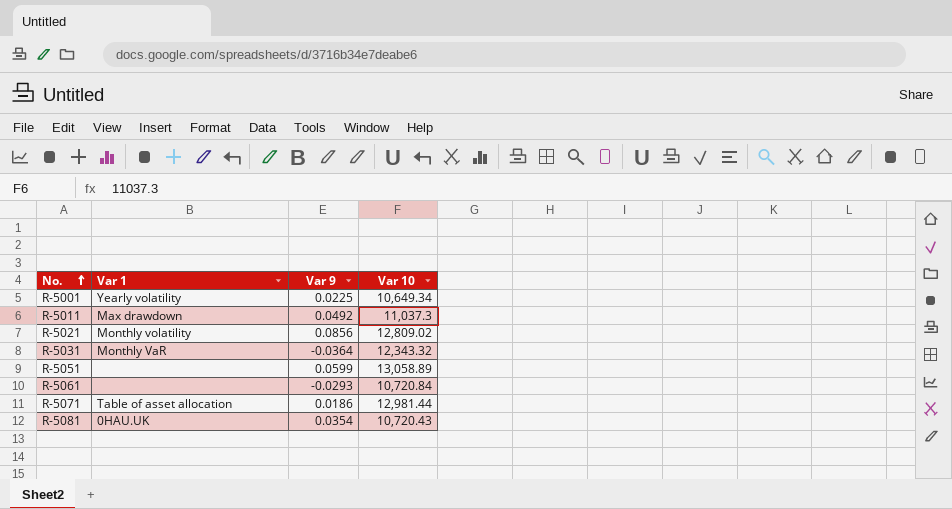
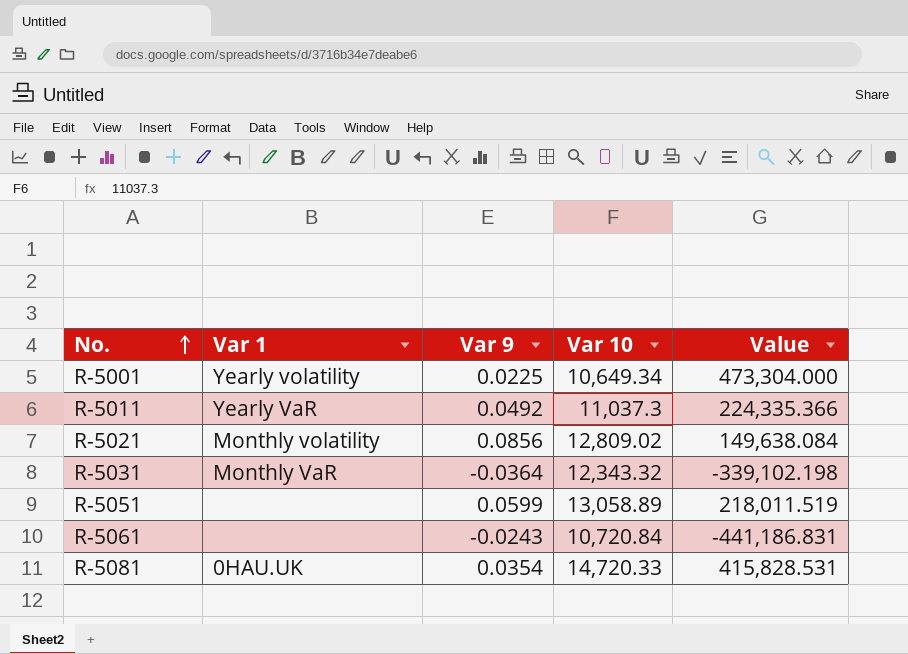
column Value | formula: none -> [Var 10] / [Var 9]
row R-5071: Table of asset allocation | 0.0186 | 12,981.44 -> none
R-5011 | Var 1: Max drawdown -> Yearly VaR
R-5061 | Var 9: -0.0293 -> -0.0243
R-5081 | Var 10: 10,720.43 -> 14,720.33

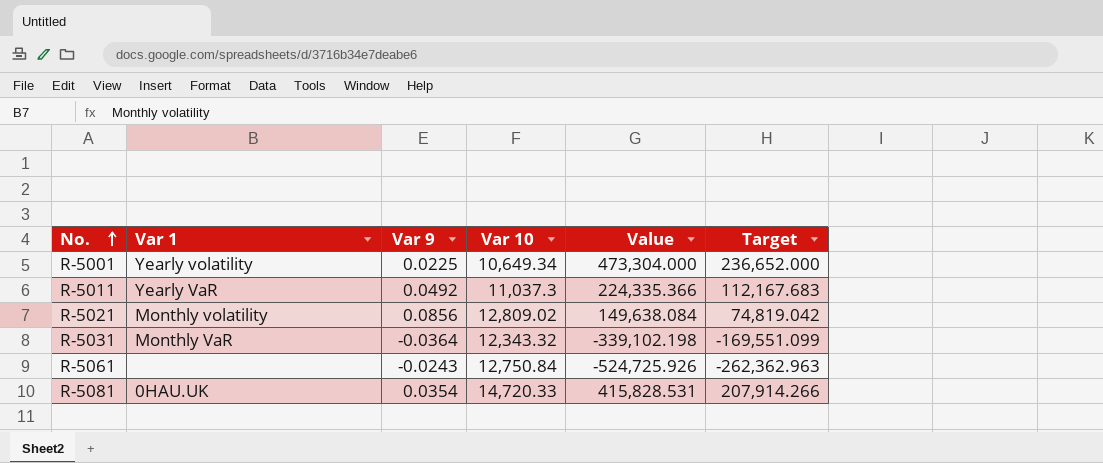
column Target | formula: none -> [Value] * 0.5
row R-5051: none | 0.0599 | 13,058.89 | 218,011.519 -> none
R-5061 | Var 10: 10,720.84 -> 12,750.84
R-5061 | Value: -441,186.831 -> -524,725.926

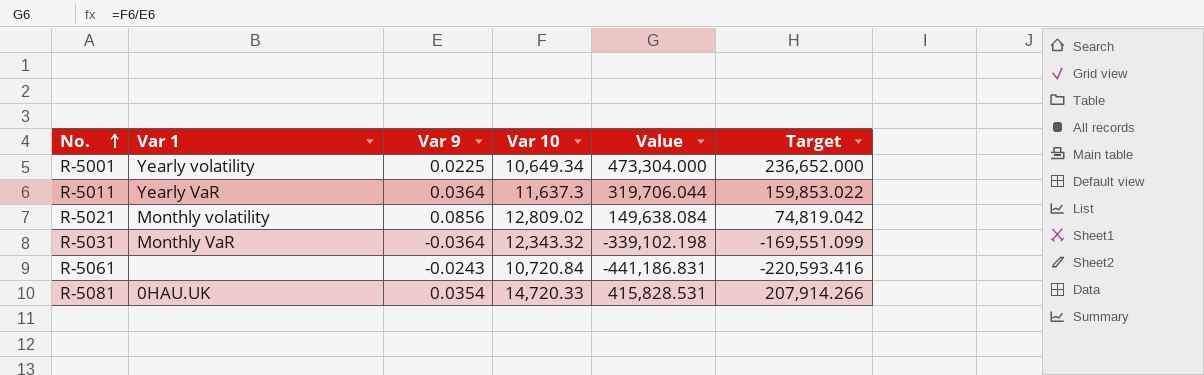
R-5011 | Var 9: 0.0492 -> 0.0364
R-5011 | Var 10: 11,037.3 -> 11,637.3
R-5011 | Value: 224,335.366 -> 319,706.044
R-5011 | Target: 112,167.683 -> 159,853.022
R-5061 | Var 10: 12,750.84 -> 10,720.84
R-5061 | Value: -524,725.926 -> -441,186.831
R-5061 | Target: -262,362.963 -> -220,593.416

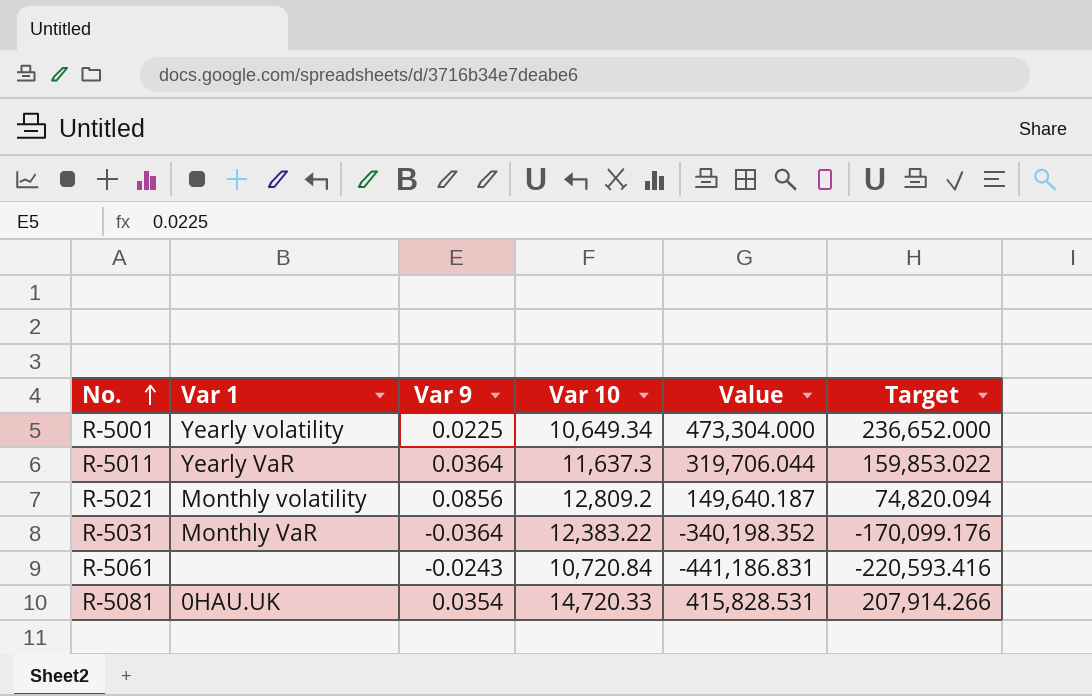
R-5021 | Var 10: 12,809.02 -> 12,809.2
R-5021 | Value: 149,638.084 -> 149,640.187
R-5021 | Target: 74,819.042 -> 74,820.094
R-5031 | Var 10: 12,343.32 -> 12,383.22
R-5031 | Value: -339,102.198 -> -340,198.352
R-5031 | Target: -169,551.099 -> -170,099.176

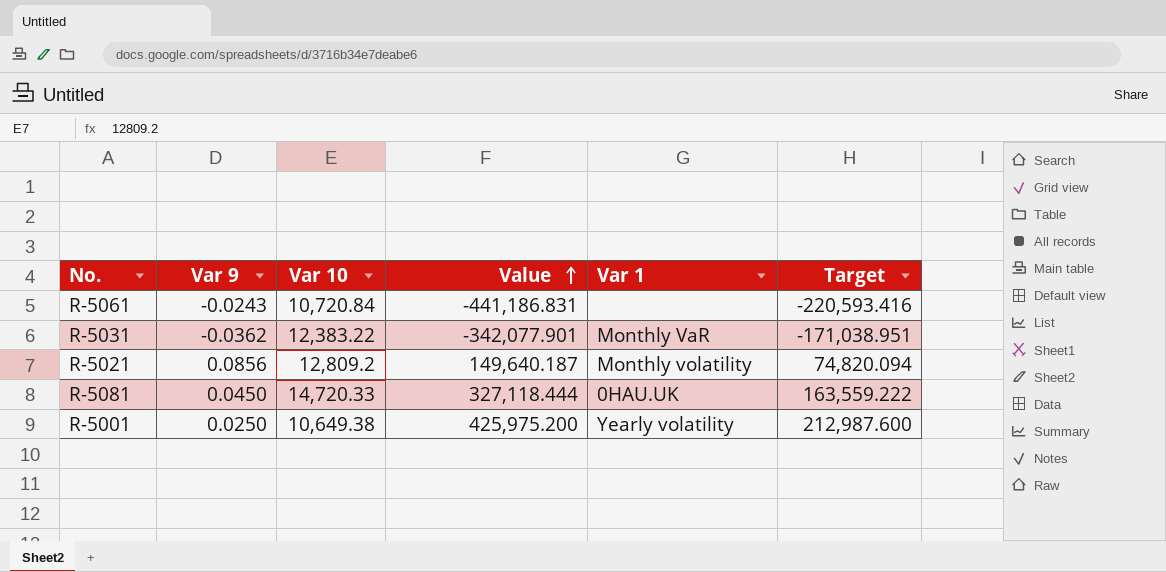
row order: No. ascending -> Value ascending
column Var 1 | position: 2 -> 5
row R-5011: Yearly VaR | 0.0364 | 11,637.3 | 319,706.044 | 159,853.022 -> none
R-5031 | Var 9: -0.0364 -> -0.0362
R-5031 | Value: -340,198.352 -> -342,077.901
R-5031 | Target: -170,099.176 -> -171,038.951
R-5081 | Var 9: 0.0354 -> 0.0450
R-5081 | Value: 415,828.531 -> 327,118.444
R-5081 | Target: 207,914.266 -> 163,559.222
R-5001 | Var 9: 0.0225 -> 0.0250
R-5001 | Var 10: 10,649.34 -> 10,649.38
R-5001 | Value: 473,304.000 -> 425,975.200
R-5001 | Target: 236,652.000 -> 212,987.600

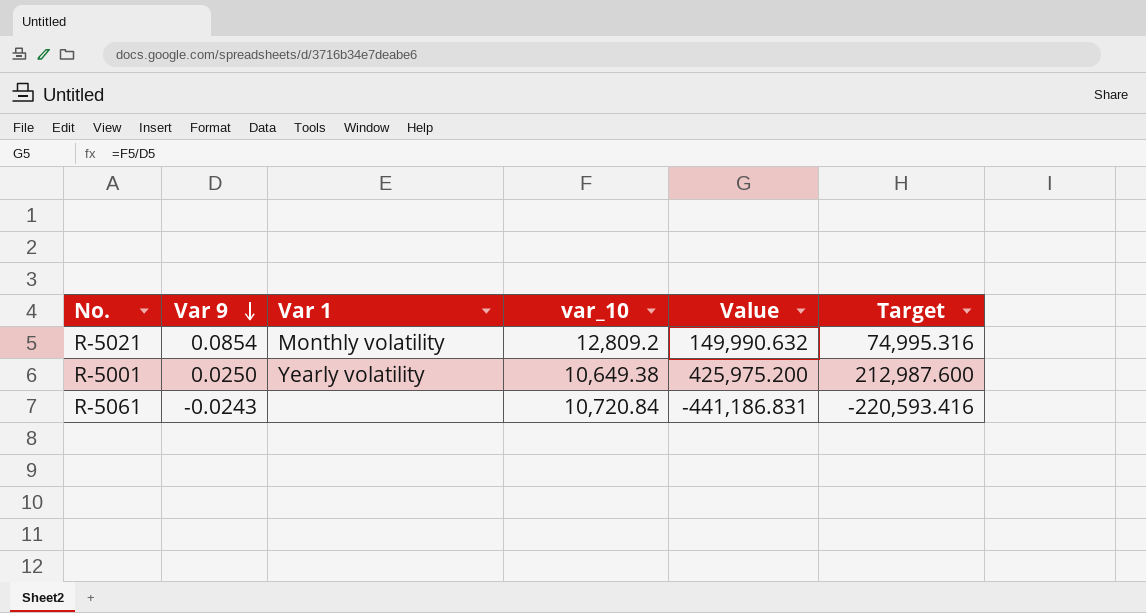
row order: Value ascending -> Var 9 descending
column Var 1 | position: 5 -> 3
column name: Var 10 -> var_10
row R-5031: -0.0362 | 12,383.22 | -342,077.901 | Monthly VaR | -171,038.951 -> none
row R-5081: 0.0450 | 14,720.33 | 327,118.444 | 0HAU.UK | 163,559.222 -> none
R-5021 | Var 9: 0.0856 -> 0.0854
R-5021 | Value: 149,640.187 -> 149,990.632
R-5021 | Target: 74,820.094 -> 74,995.316

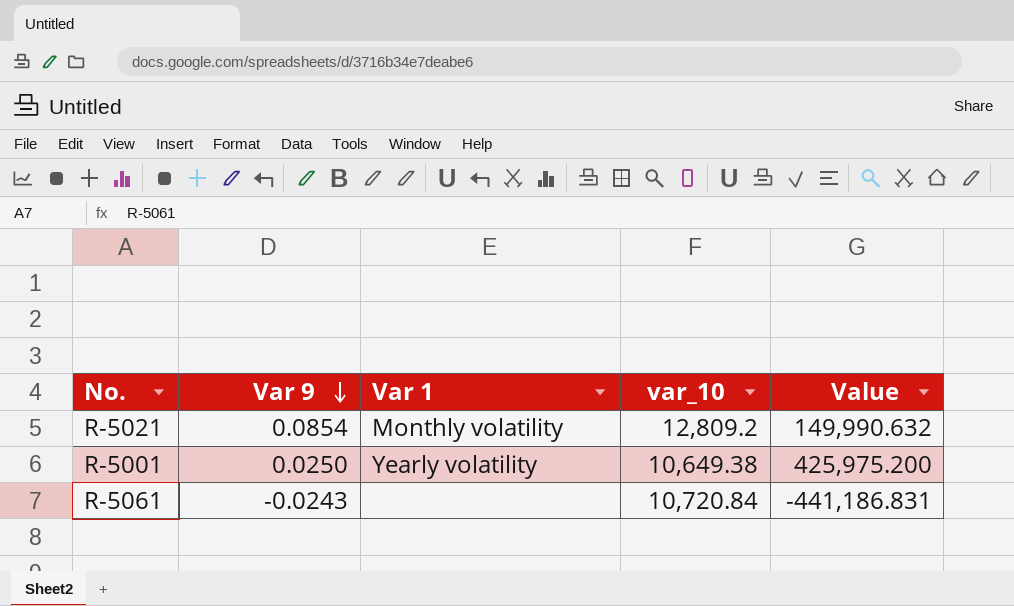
column Target | formula: [Value] * 0.5 -> none

